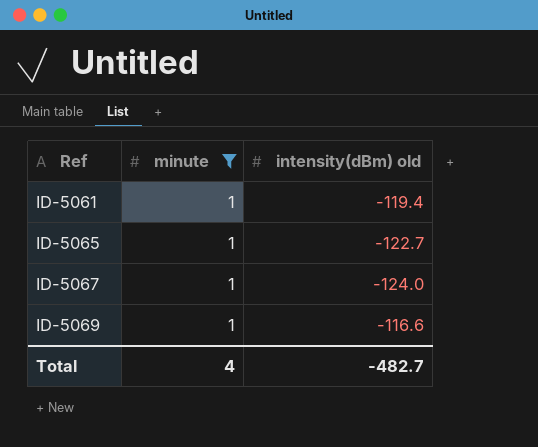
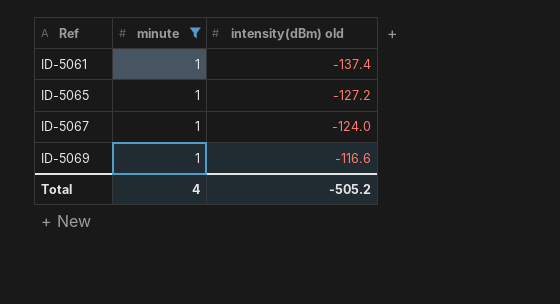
ID-5061 | intensity(dBm) old: -119.4 -> -137.4
ID-5065 | intensity(dBm) old: -122.7 -> -127.2
Total | intensity(dBm) old: -482.7 -> -505.2

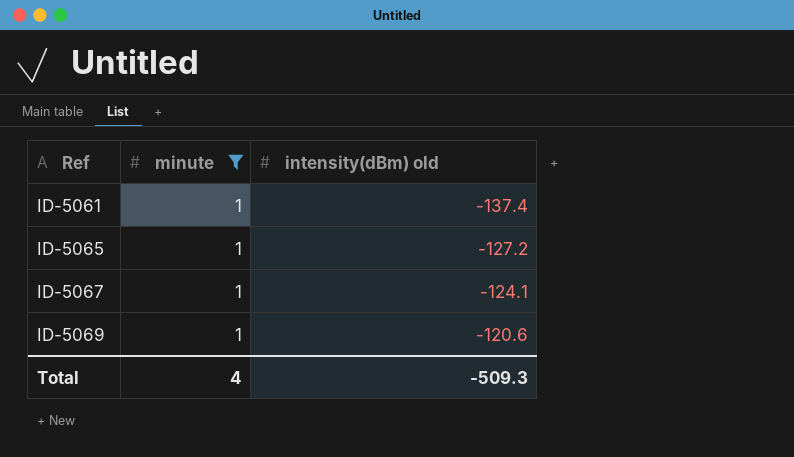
ID-5067 | intensity(dBm) old: -124.0 -> -124.1
ID-5069 | intensity(dBm) old: -116.6 -> -120.6
Total | intensity(dBm) old: -505.2 -> -509.3

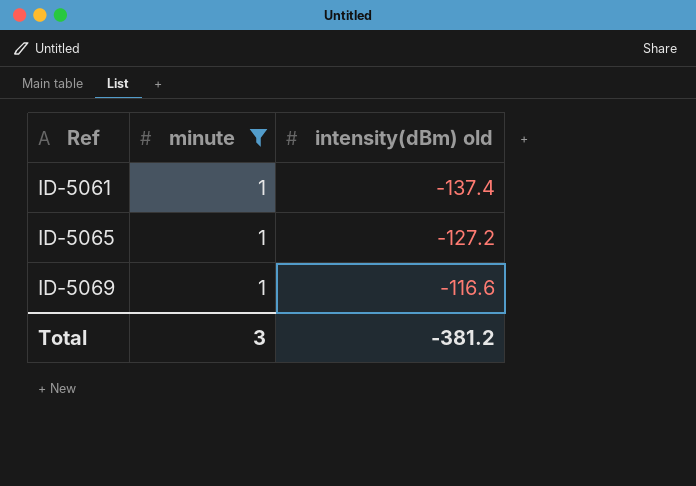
row ID-5067: 1 | -124.1 -> none
ID-5069 | intensity(dBm) old: -120.6 -> -116.6
Total | minute: 4 -> 3
Total | intensity(dBm) old: -509.3 -> -381.2

